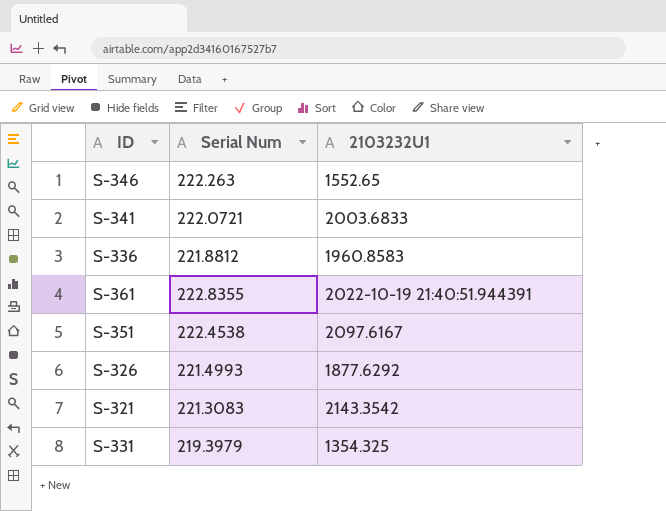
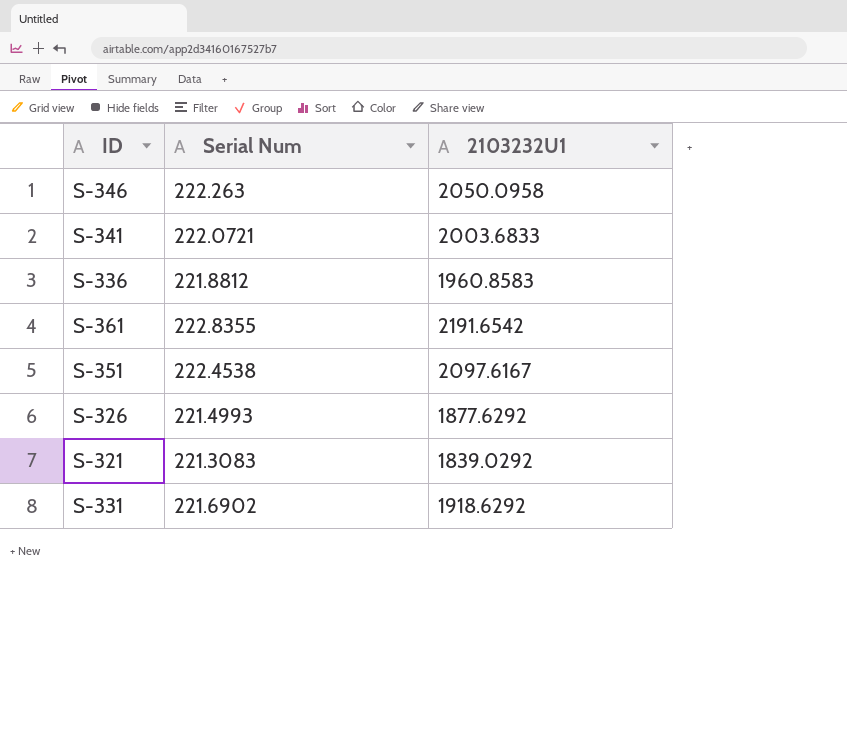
S-346 | 2103232U1: 1552.65 -> 2050.0958
S-361 | 2103232U1: 2022-10-19 21:40:51.944391 -> 2191.6542
S-321 | 2103232U1: 2143.3542 -> 1839.0292
S-331 | Serial Num: 219.3979 -> 221.6902
S-331 | 2103232U1: 1354.325 -> 1918.6292

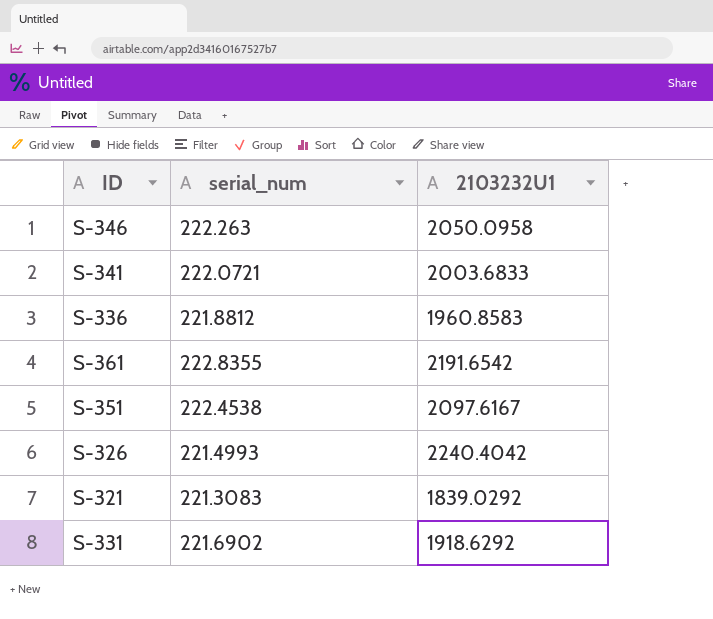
column name: Serial Num -> serial_num
S-326 | 2103232U1: 1877.6292 -> 2240.4042

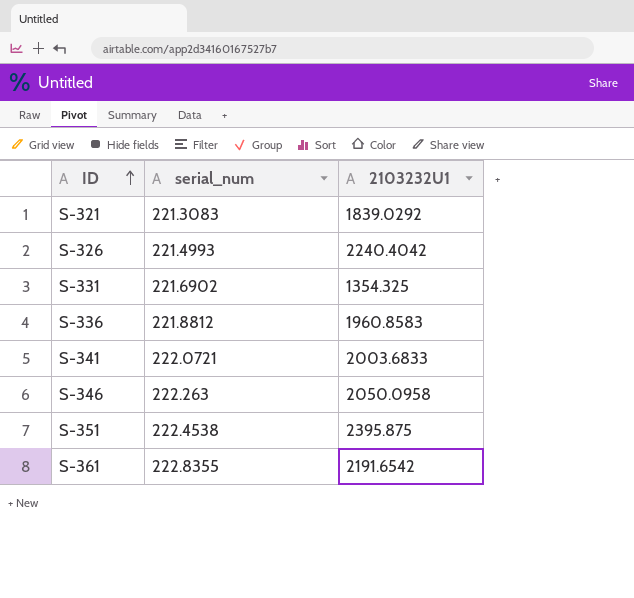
row order: none -> ID ascending
S-331 | 2103232U1: 1918.6292 -> 1354.325
S-351 | 2103232U1: 2097.6167 -> 2395.875

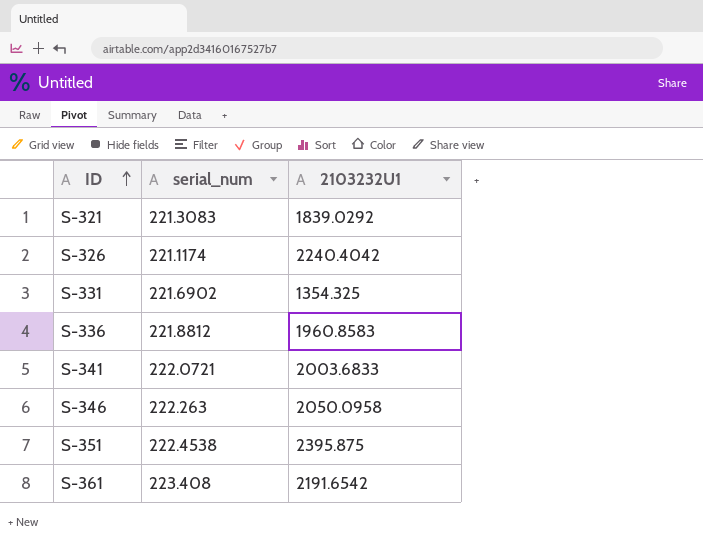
S-326 | serial_num: 221.4993 -> 221.1174
S-361 | serial_num: 222.8355 -> 223.408

